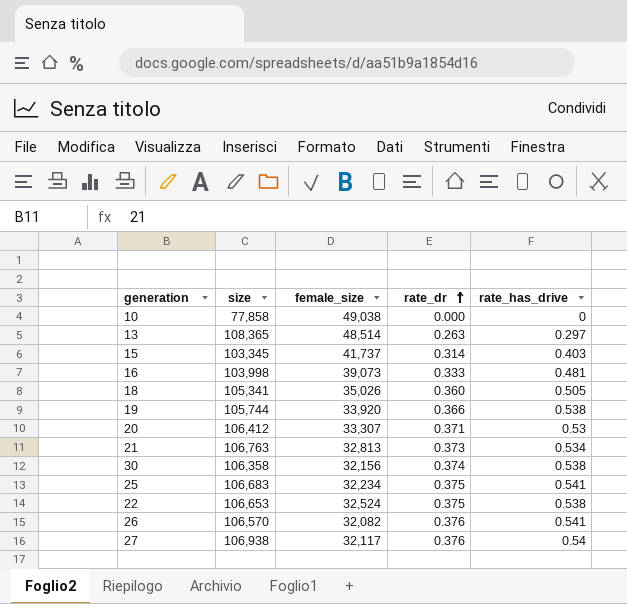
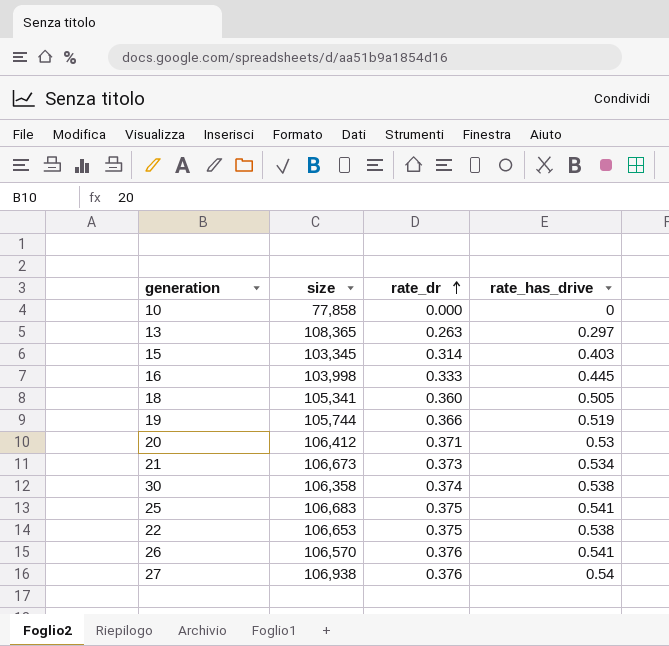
column female_size | position: 3 -> none
16 | rate_has_drive: 0.481 -> 0.445
19 | rate_has_drive: 0.538 -> 0.519
21 | size: 106,763 -> 106,673

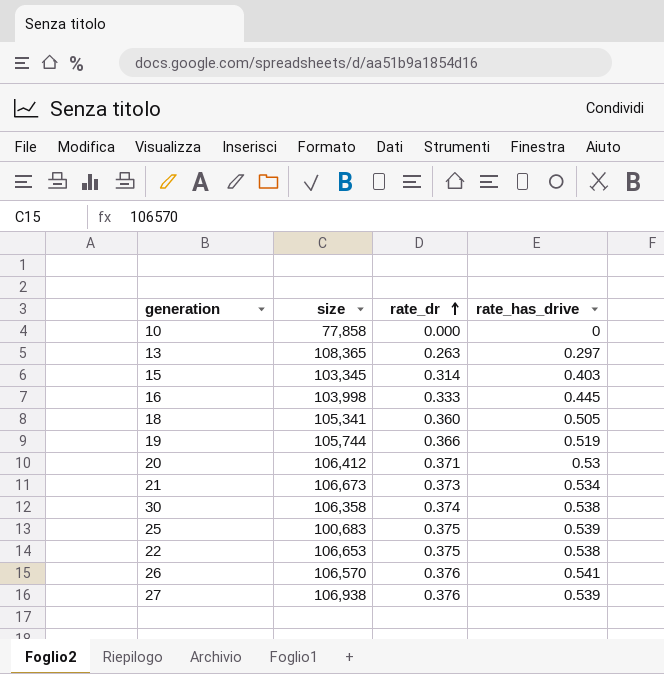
25 | size: 106,683 -> 100,683
25 | rate_has_drive: 0.541 -> 0.539
27 | rate_has_drive: 0.54 -> 0.539

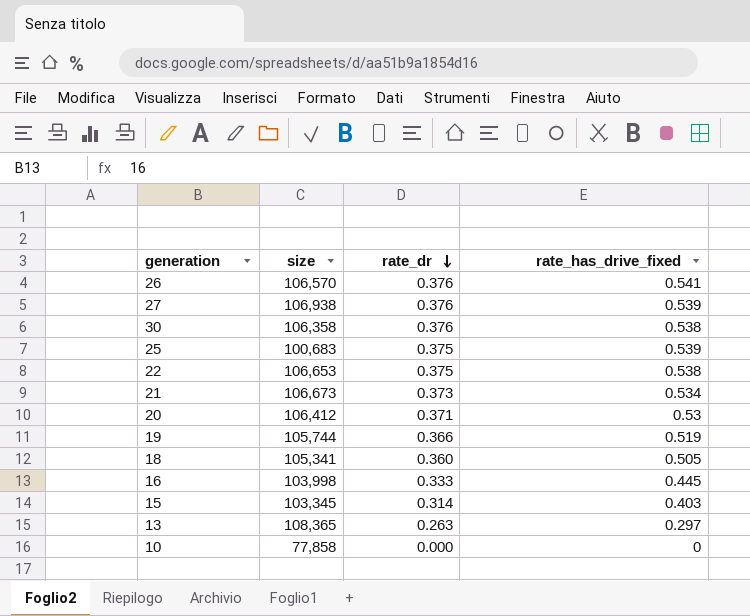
row order: rate_dr ascending -> rate_dr descending
column name: rate_has_drive -> rate_has_drive_fixed
30 | rate_dr: 0.374 -> 0.376

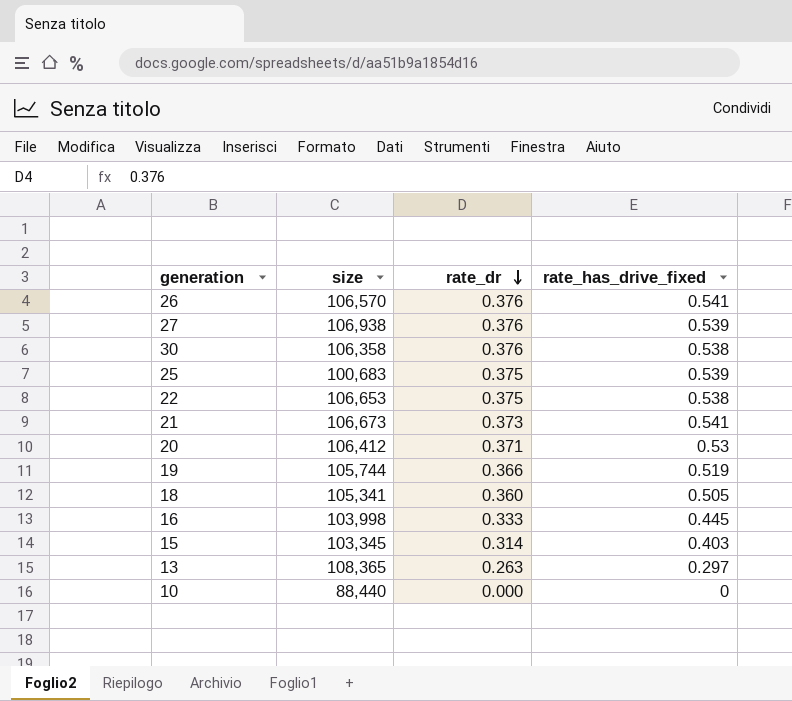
21 | rate_has_drive_fixed: 0.534 -> 0.541
10 | size: 77,858 -> 88,440

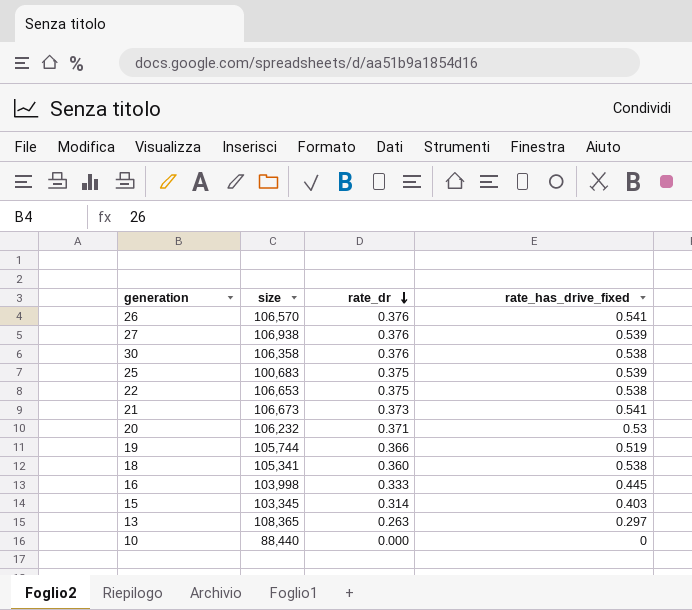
20 | size: 106,412 -> 106,232
18 | rate_has_drive_fixed: 0.505 -> 0.538

